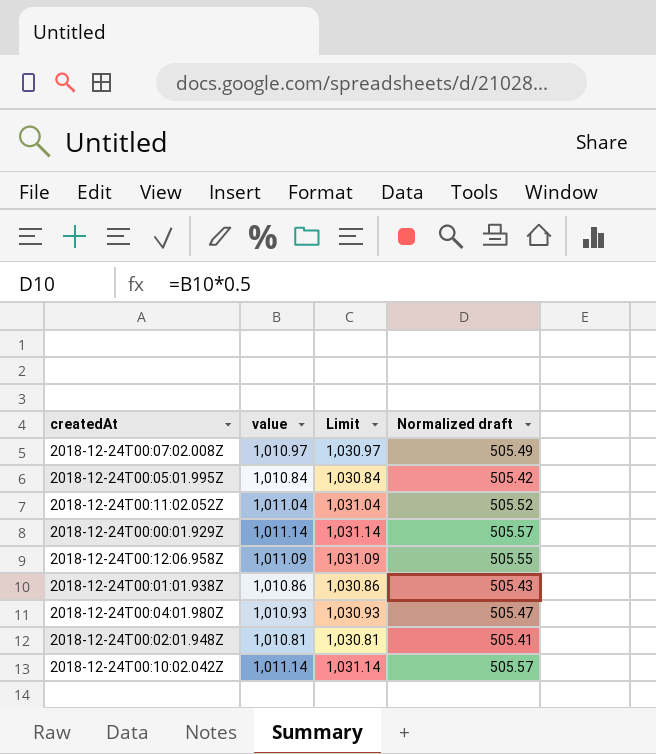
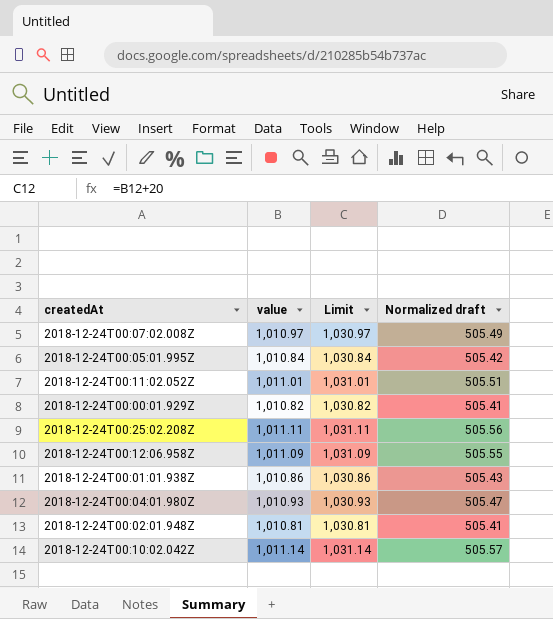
2018-12-24T00:11:02.052Z | value: 1,011.04 -> 1,011.01
2018-12-24T00:11:02.052Z | Limit: 1,031.04 -> 1,031.01
2018-12-24T00:11:02.052Z | Normalized draft: 505.52 -> 505.51
2018-12-24T00:00:01.929Z | value: 1,011.14 -> 1,010.82
2018-12-24T00:00:01.929Z | Limit: 1,031.14 -> 1,030.82
2018-12-24T00:00:01.929Z | Normalized draft: 505.57 -> 505.41
row 2018-12-24T00:25:02.208Z: none -> 1,011.11 | 1,031.11 | 505.56

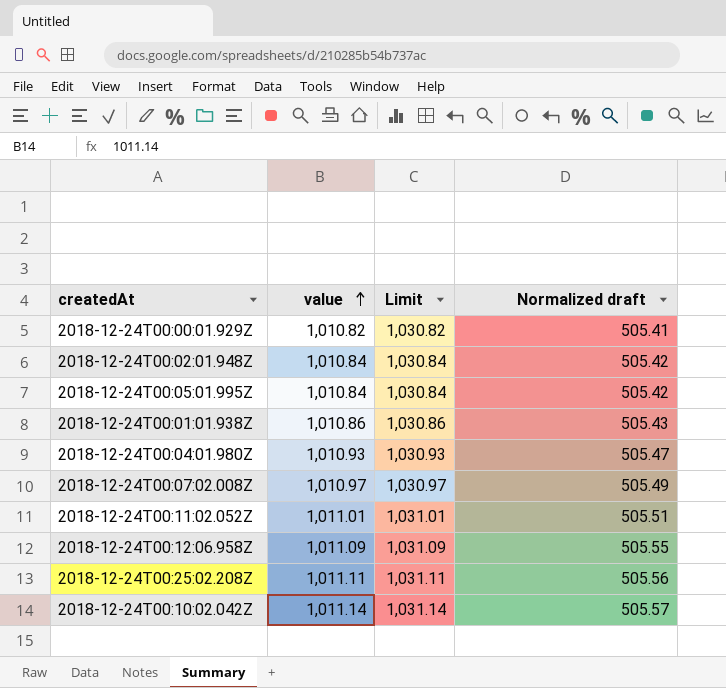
row order: none -> value ascending
2018-12-24T00:02:01.948Z | value: 1,010.81 -> 1,010.84
2018-12-24T00:02:01.948Z | Limit: 1,030.81 -> 1,030.84
2018-12-24T00:02:01.948Z | Normalized draft: 505.41 -> 505.42

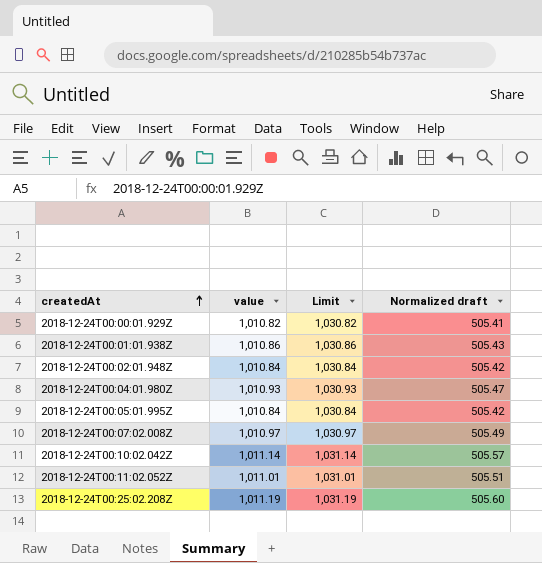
row order: value ascending -> createdAt ascending
row 2018-12-24T00:12:06.958Z: 1,011.09 | 1,031.09 | 505.55 -> none
2018-12-24T00:25:02.208Z | value: 1,011.11 -> 1,011.19
2018-12-24T00:25:02.208Z | Limit: 1,031.11 -> 1,031.19
2018-12-24T00:25:02.208Z | Normalized draft: 505.56 -> 505.60

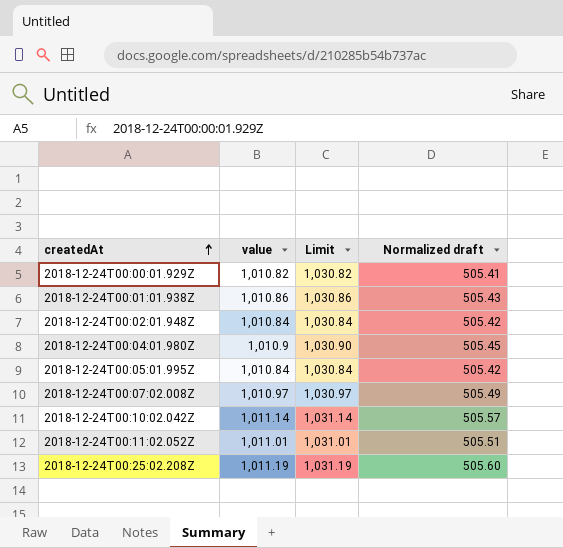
2018-12-24T00:04:01.980Z | value: 1,010.93 -> 1,010.9
2018-12-24T00:04:01.980Z | Limit: 1,030.93 -> 1,030.90
2018-12-24T00:04:01.980Z | Normalized draft: 505.47 -> 505.45

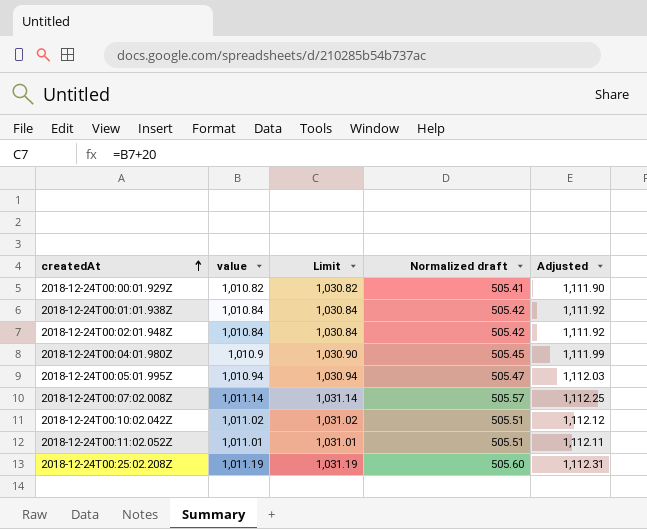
column Adjusted | formula: none -> [value] * 1.1
2018-12-24T00:01:01.938Z | value: 1,010.86 -> 1,010.84
2018-12-24T00:01:01.938Z | Limit: 1,030.86 -> 1,030.84
2018-12-24T00:01:01.938Z | Normalized draft: 505.43 -> 505.42
2018-12-24T00:05:01.995Z | value: 1,010.84 -> 1,010.94
2018-12-24T00:05:01.995Z | Limit: 1,030.84 -> 1,030.94
2018-12-24T00:05:01.995Z | Normalized draft: 505.42 -> 505.47
2018-12-24T00:07:02.008Z | value: 1,010.97 -> 1,011.14
2018-12-24T00:07:02.008Z | Limit: 1,030.97 -> 1,031.14
2018-12-24T00:07:02.008Z | Normalized draft: 505.49 -> 505.57
2018-12-24T00:10:02.042Z | value: 1,011.14 -> 1,011.02
2018-12-24T00:10:02.042Z | Limit: 1,031.14 -> 1,031.02
2018-12-24T00:10:02.042Z | Normalized draft: 505.57 -> 505.51

